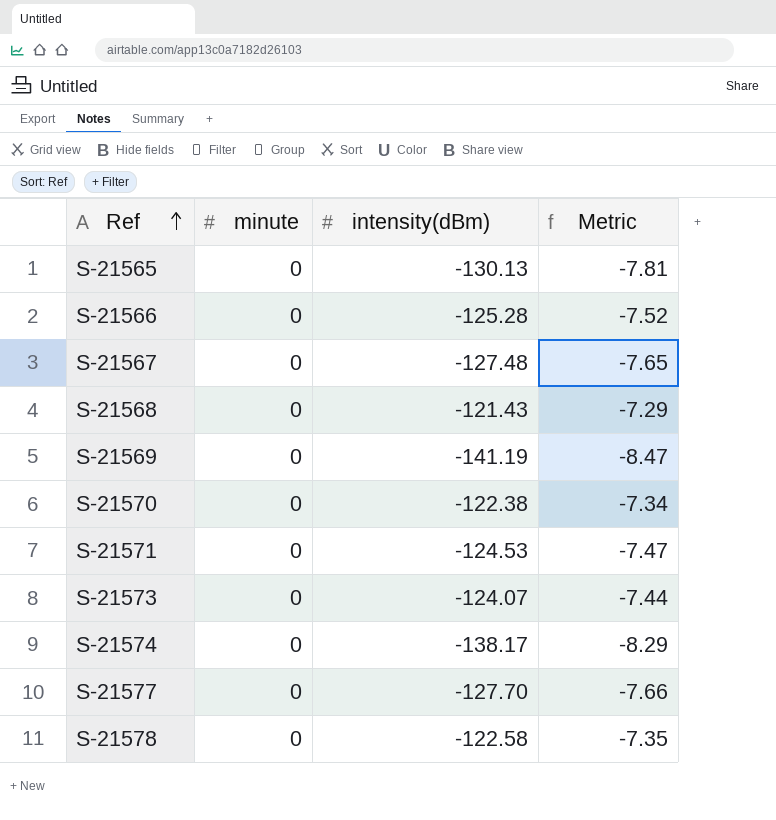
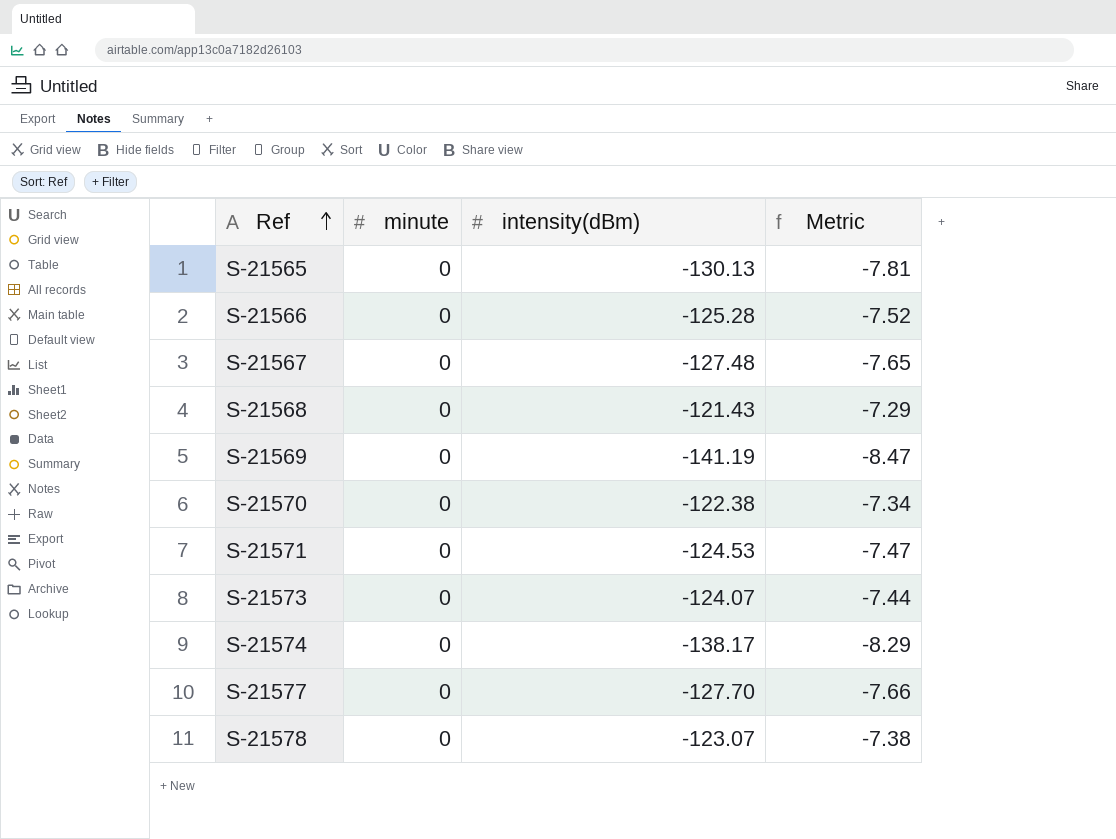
S-21578 | intensity(dBm): -122.58 -> -123.07
S-21578 | Metric: -7.35 -> -7.38

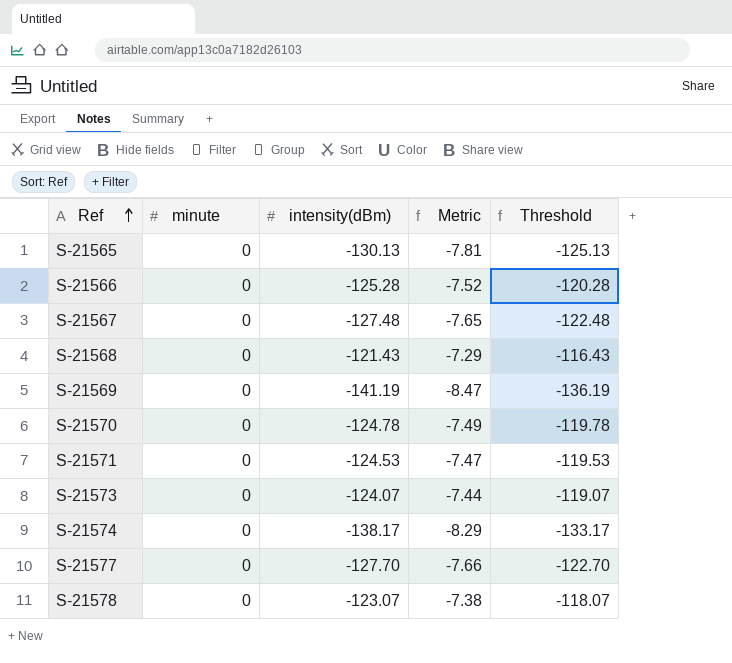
column Threshold | formula: none -> [intensity(dBm)] + 5
S-21570 | intensity(dBm): -122.38 -> -124.78
S-21570 | Metric: -7.34 -> -7.49

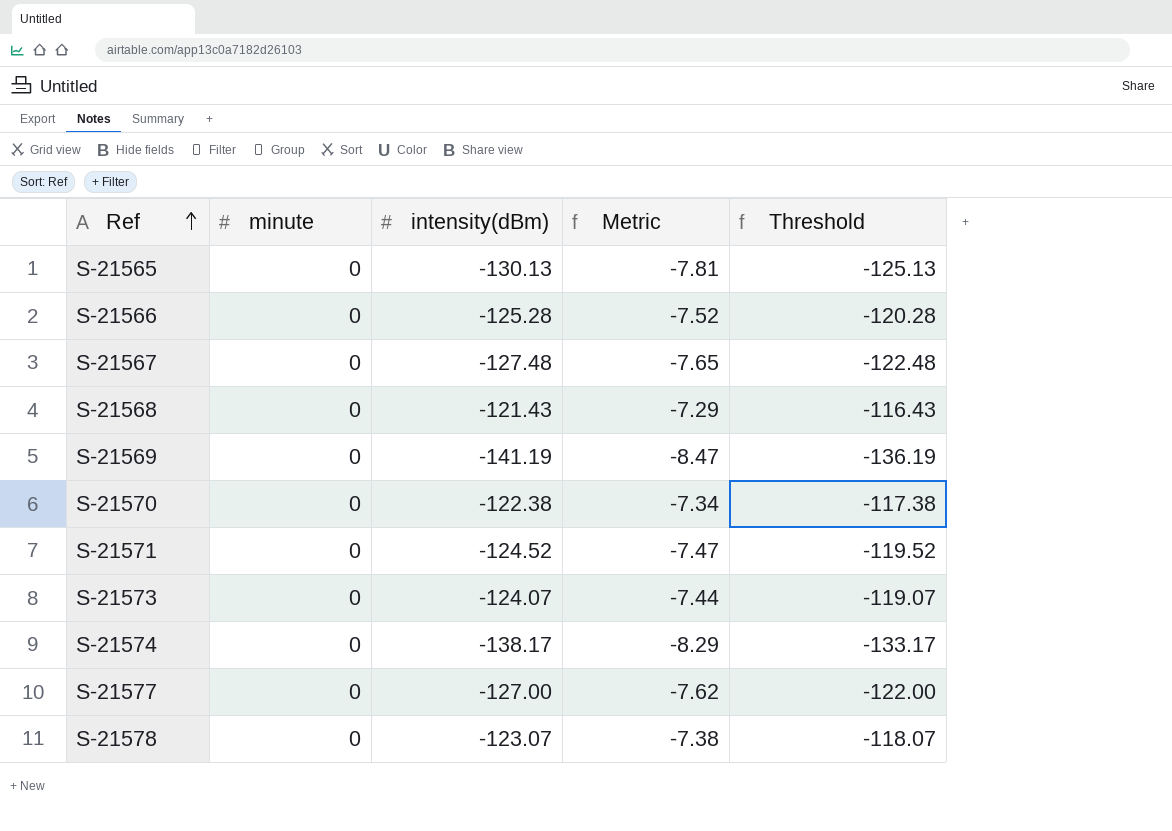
S-21570 | intensity(dBm): -124.78 -> -122.38
S-21570 | Metric: -7.49 -> -7.34
S-21570 | Threshold: -119.78 -> -117.38
S-21571 | intensity(dBm): -124.53 -> -124.52
S-21571 | Threshold: -119.53 -> -119.52
S-21577 | intensity(dBm): -127.70 -> -127.00
S-21577 | Metric: -7.66 -> -7.62
S-21577 | Threshold: -122.70 -> -122.00

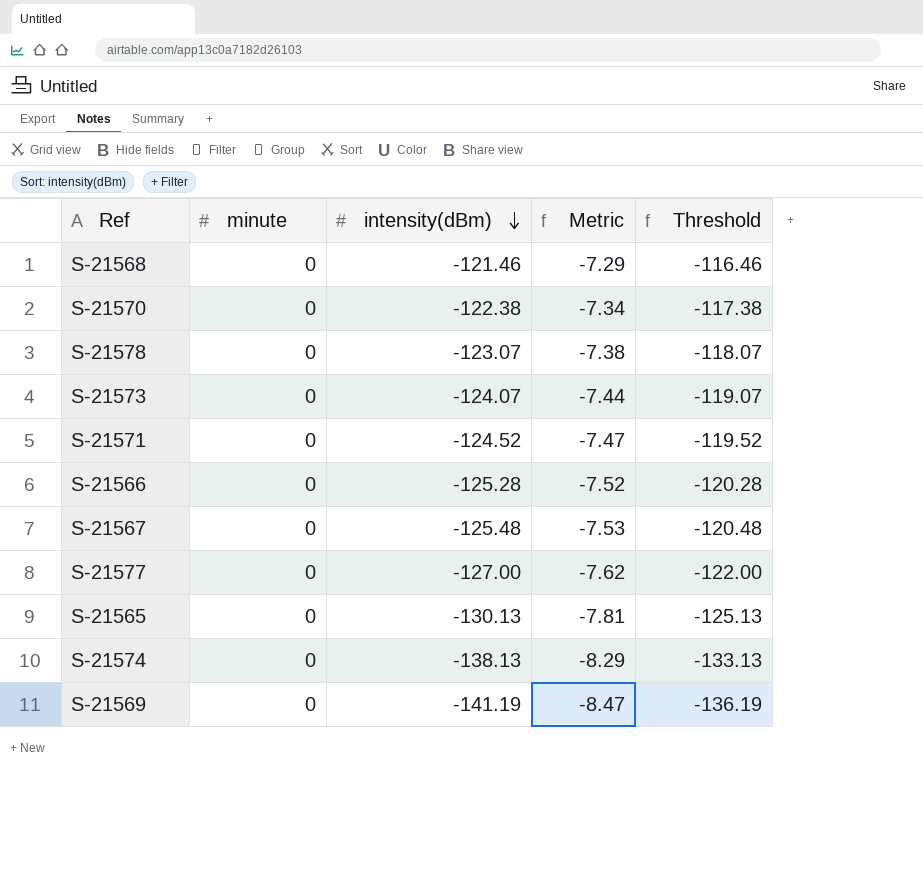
row order: Ref ascending -> intensity(dBm) descending
S-21568 | intensity(dBm): -121.43 -> -121.46
S-21568 | Threshold: -116.43 -> -116.46
S-21567 | intensity(dBm): -127.48 -> -125.48
S-21567 | Metric: -7.65 -> -7.53
S-21567 | Threshold: -122.48 -> -120.48
S-21574 | intensity(dBm): -138.17 -> -138.13
S-21574 | Threshold: -133.17 -> -133.13

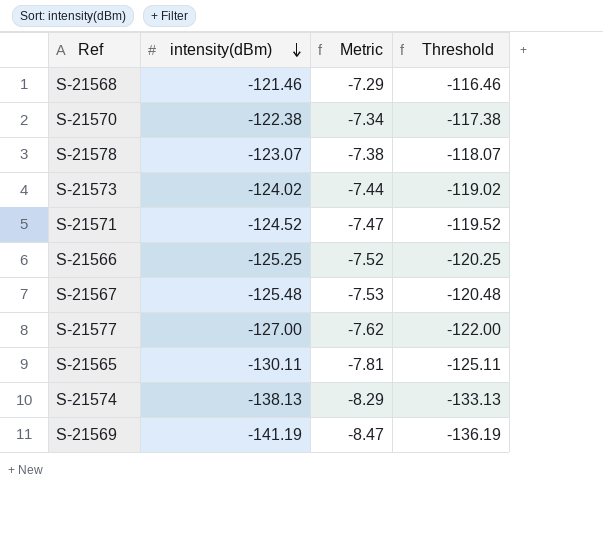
column minute | position: 2 -> none
S-21573 | intensity(dBm): -124.07 -> -124.02
S-21573 | Threshold: -119.07 -> -119.02
S-21566 | intensity(dBm): -125.28 -> -125.25
S-21566 | Threshold: -120.28 -> -120.25
S-21565 | intensity(dBm): -130.13 -> -130.11
S-21565 | Threshold: -125.13 -> -125.11

